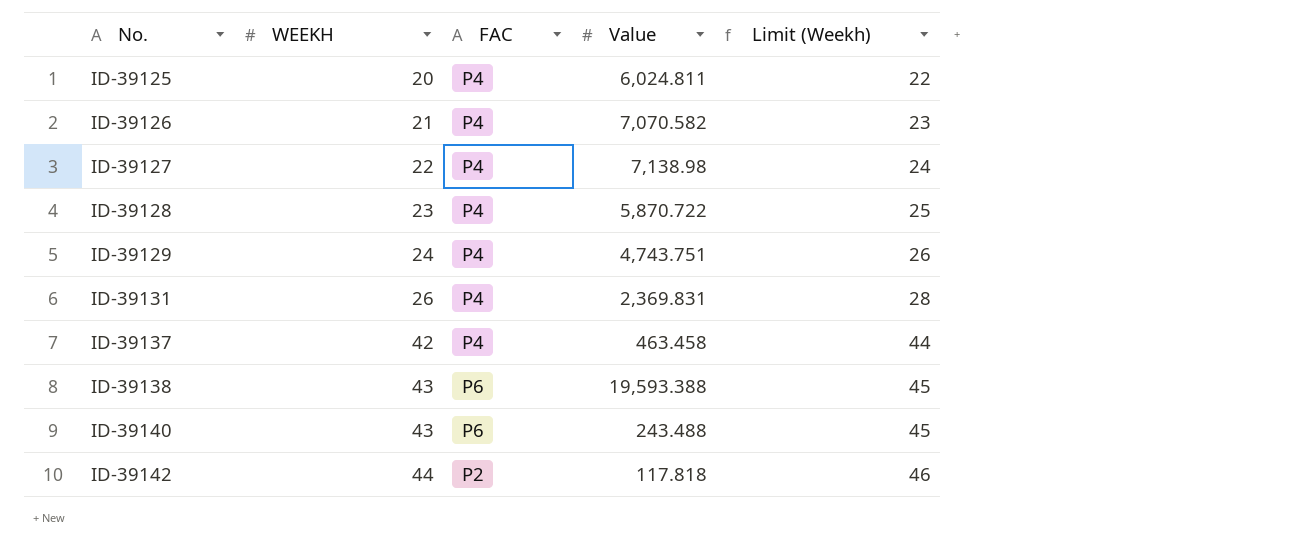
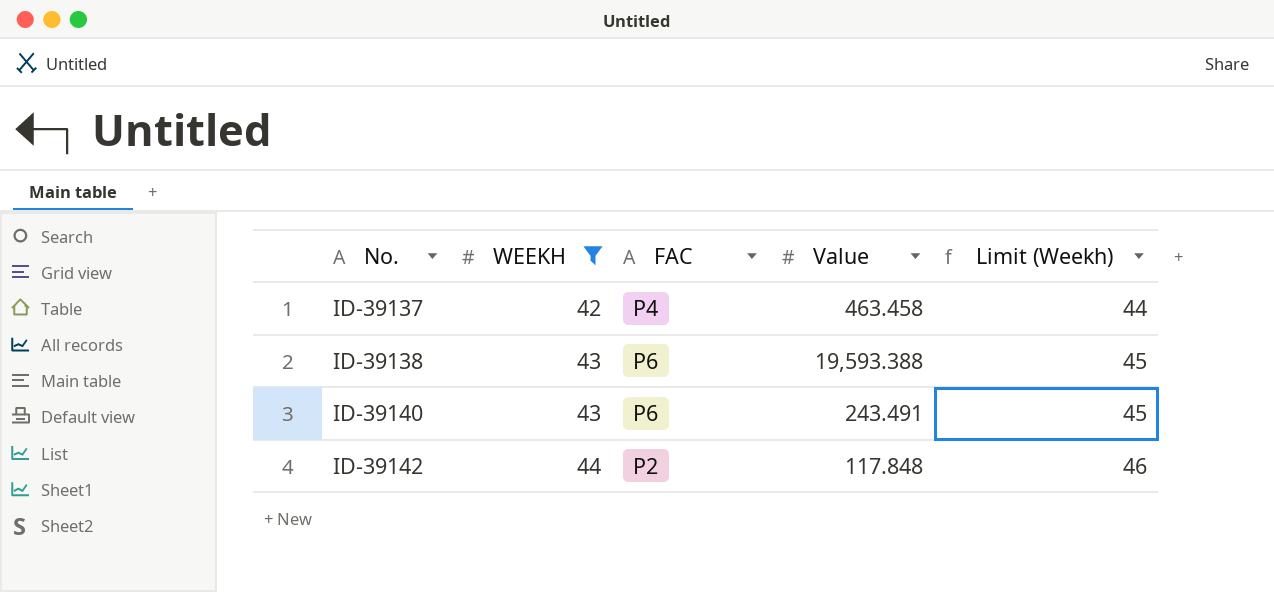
filter: none -> WEEKH >= 42
ID-39140 | Value: 243.488 -> 243.491
ID-39142 | Value: 117.818 -> 117.848

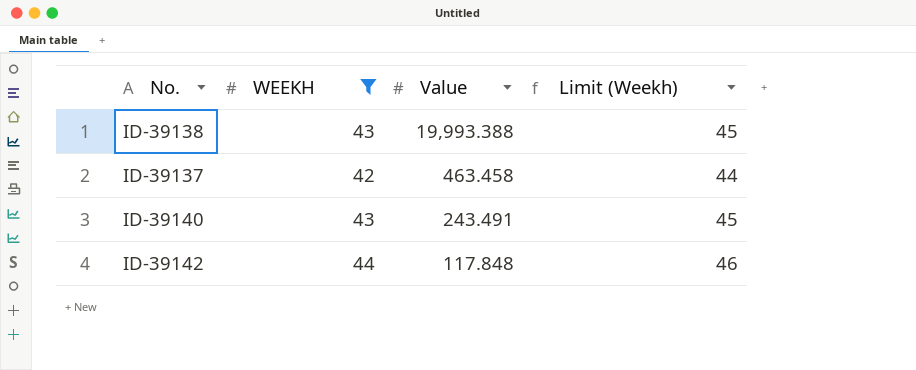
row order: No. ascending -> Value descending
column FAC | position: 3 -> none
ID-39138 | Value: 19,593.388 -> 19,993.388

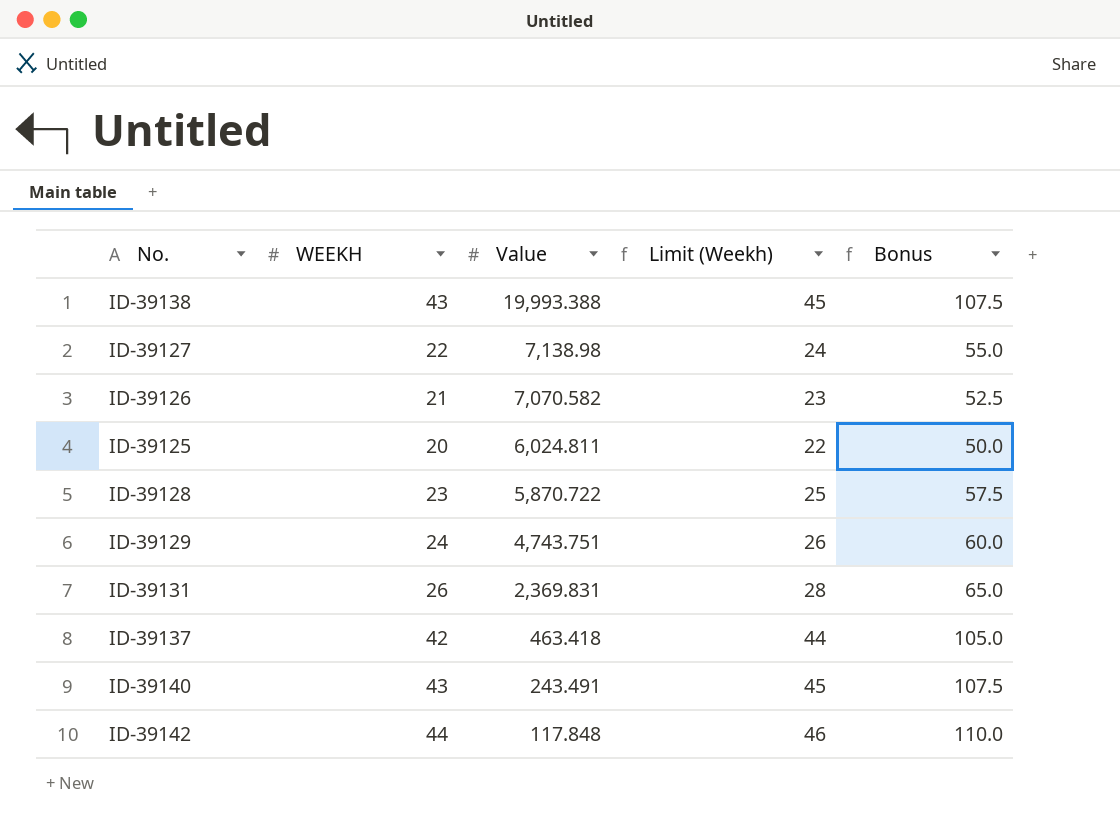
filter: WEEKH >= 42 -> none
column Bonus | formula: none -> [WEEKH] * 2.5
ID-39137 | Value: 463.458 -> 463.418

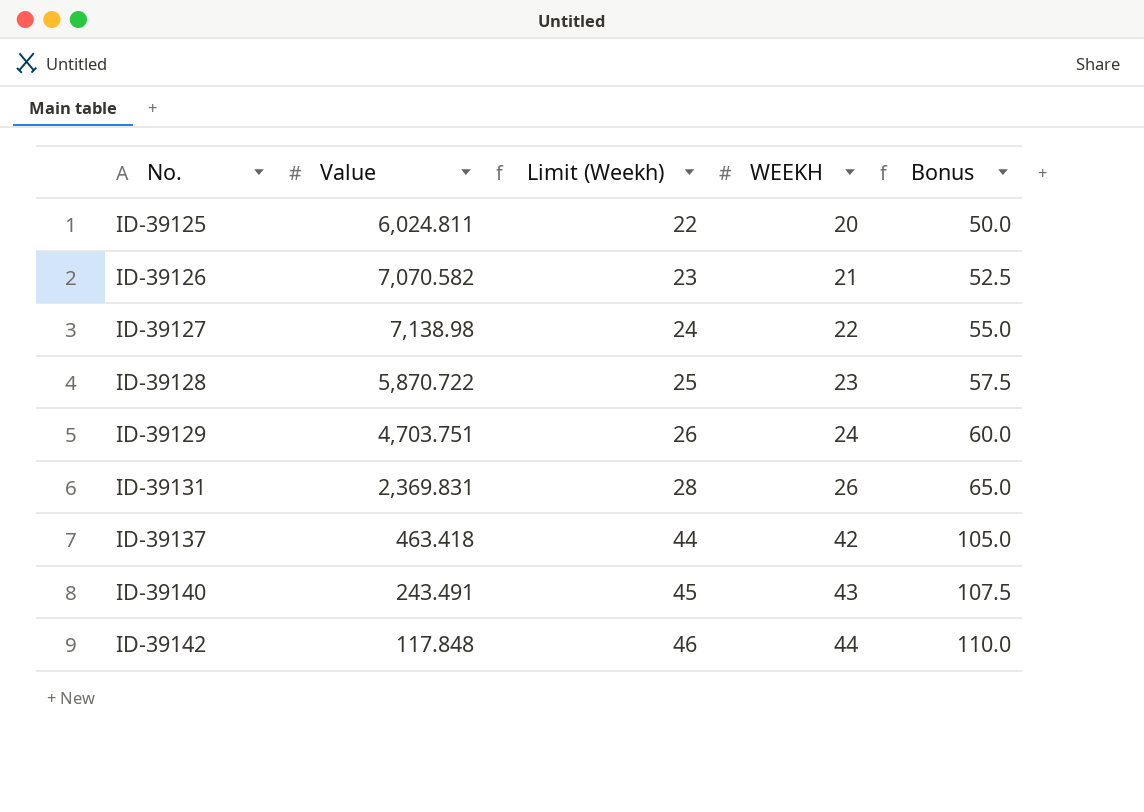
row order: Value descending -> No. ascending
column WEEKH | position: 2 -> 4
row ID-39138: 43 | 19,993.388 | 45 | 107.5 -> none
ID-39129 | Value: 4,743.751 -> 4,703.751

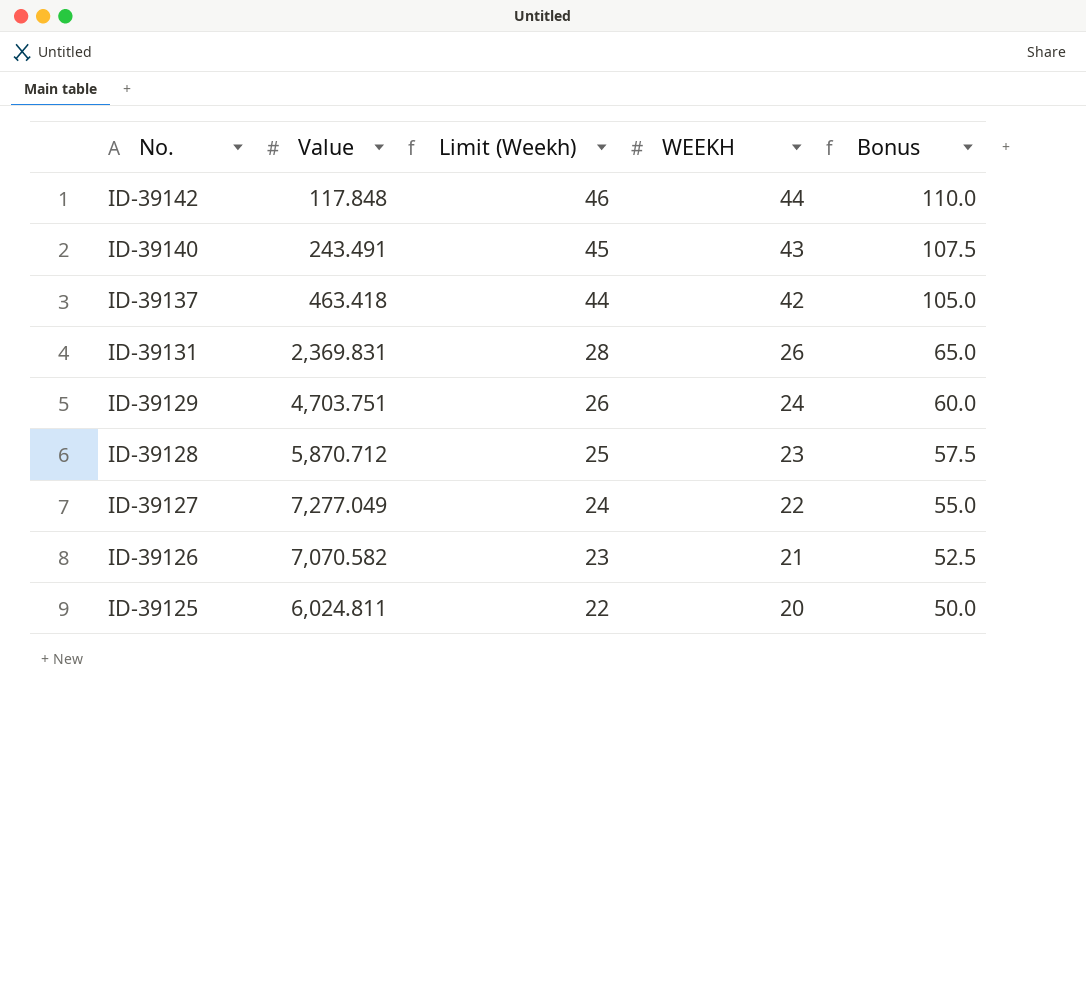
row order: No. ascending -> No. descending
ID-39128 | Value: 5,870.722 -> 5,870.712
ID-39127 | Value: 7,138.98 -> 7,277.049

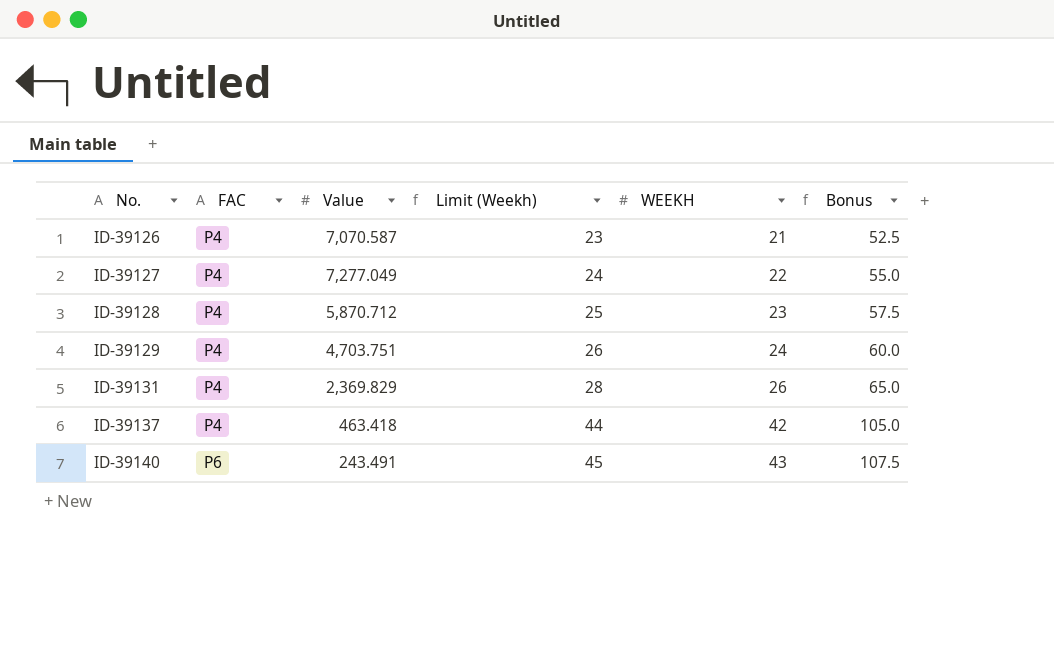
row order: No. descending -> No. ascending
column FAC | position: none -> 2
row ID-39142: 117.848 | 46 | 44 | 110.0 -> none
row ID-39125: 6,024.811 | 22 | 20 | 50.0 -> none
ID-39126 | Value: 7,070.582 -> 7,070.587
ID-39131 | Value: 2,369.831 -> 2,369.829

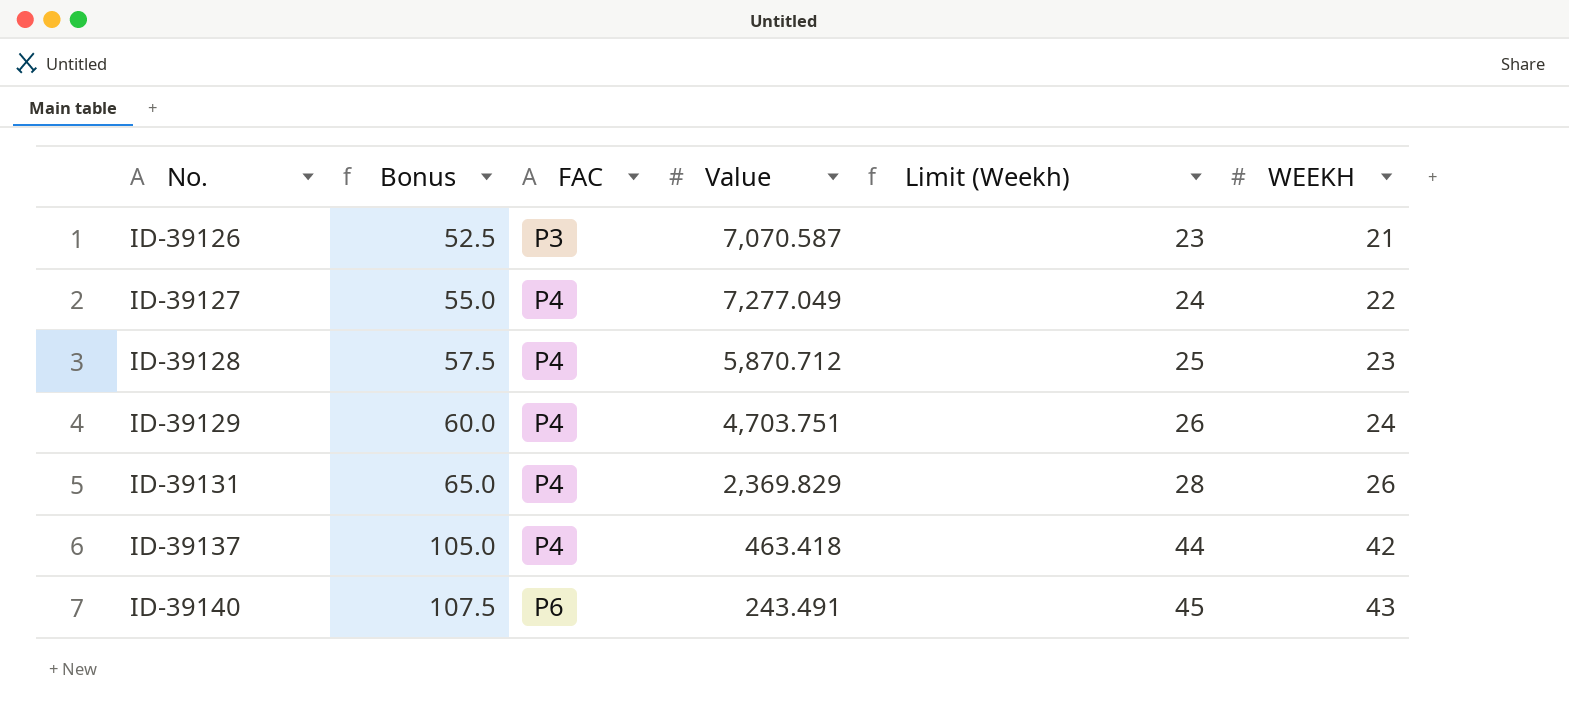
column Bonus | position: 6 -> 2
ID-39126 | FAC: P4 -> P3

